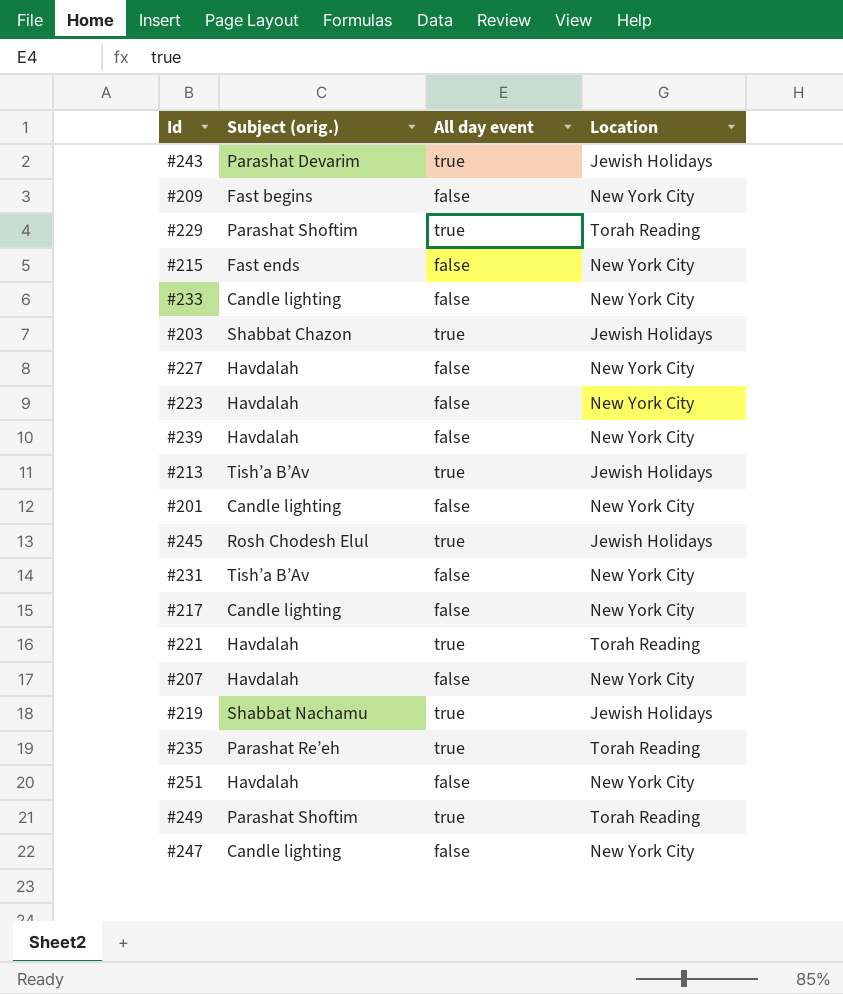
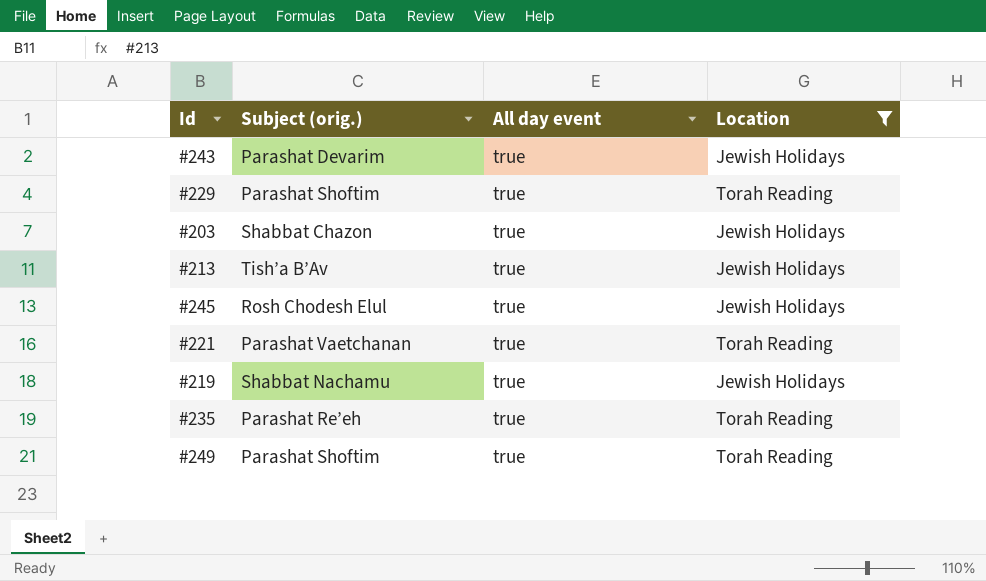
filter: none -> Location != New York City
#221 | Subject (orig.): Havdalah -> Parashat Vaetchanan

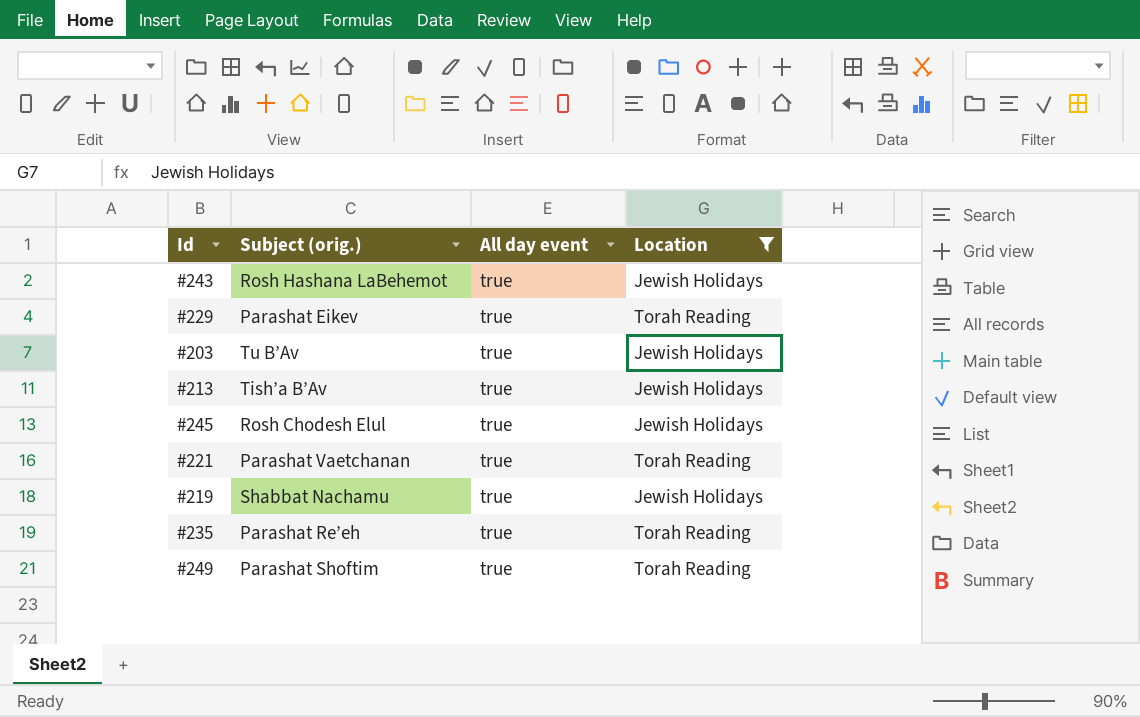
#243 | Subject (orig.): Parashat Devarim -> Rosh Hashana LaBehemot
#229 | Subject (orig.): Parashat Shoftim -> Parashat Eikev
#203 | Subject (orig.): Shabbat Chazon -> Tu B’Av

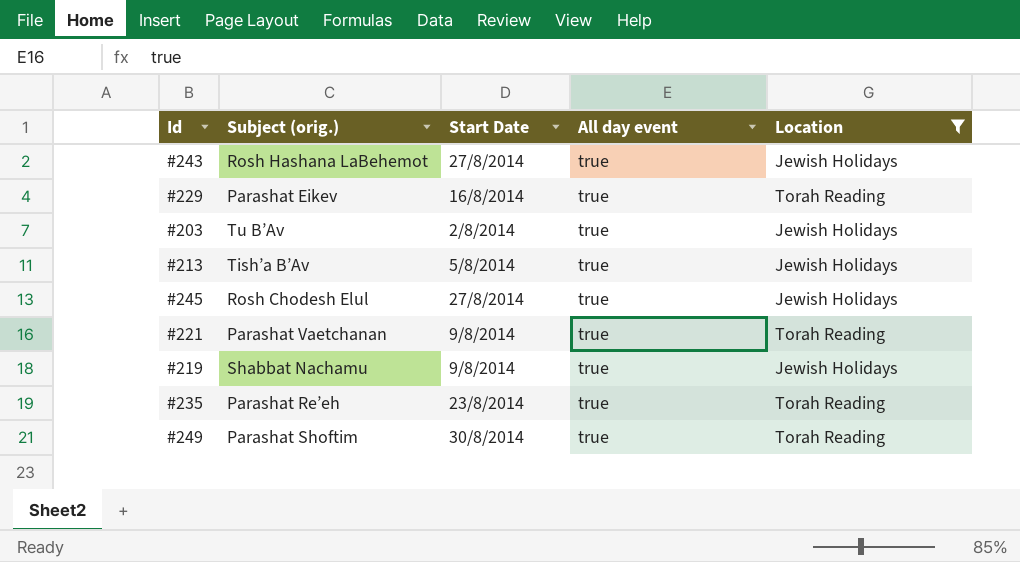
column Start Date | position: none -> 3

